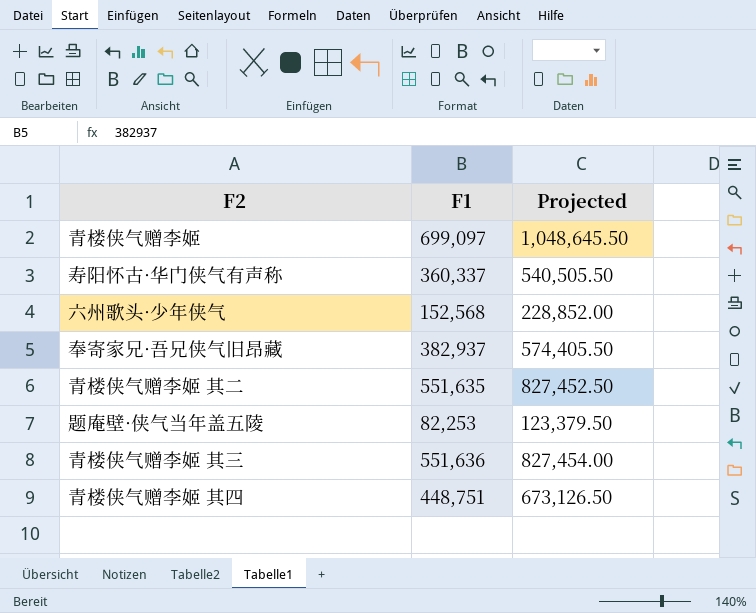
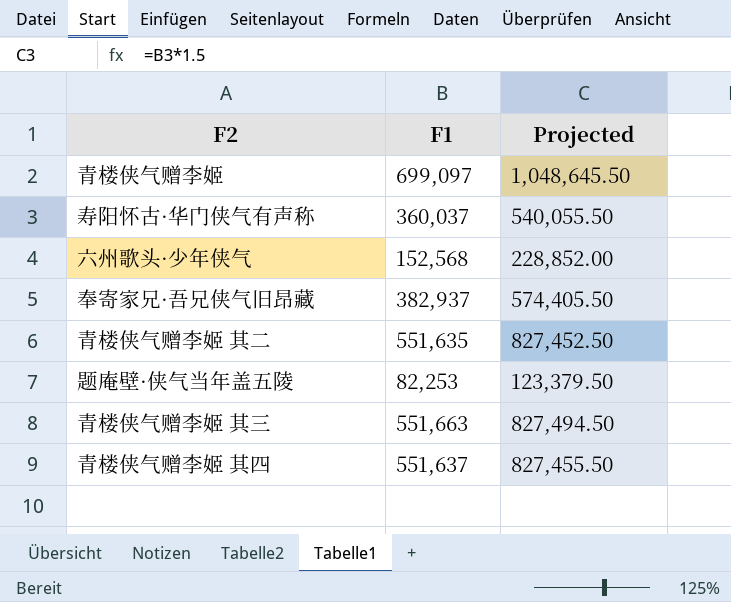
寿阳怀古·华门侠气有声称 | F1: 360,337 -> 360,037
寿阳怀古·华门侠气有声称 | Projected: 540,505.50 -> 540,055.50
青楼侠气赠李姬 其三 | F1: 551,636 -> 551,663
青楼侠气赠李姬 其三 | Projected: 827,454.00 -> 827,494.50
青楼侠气赠李姬 其四 | F1: 448,751 -> 551,637
青楼侠气赠李姬 其四 | Projected: 673,126.50 -> 827,455.50

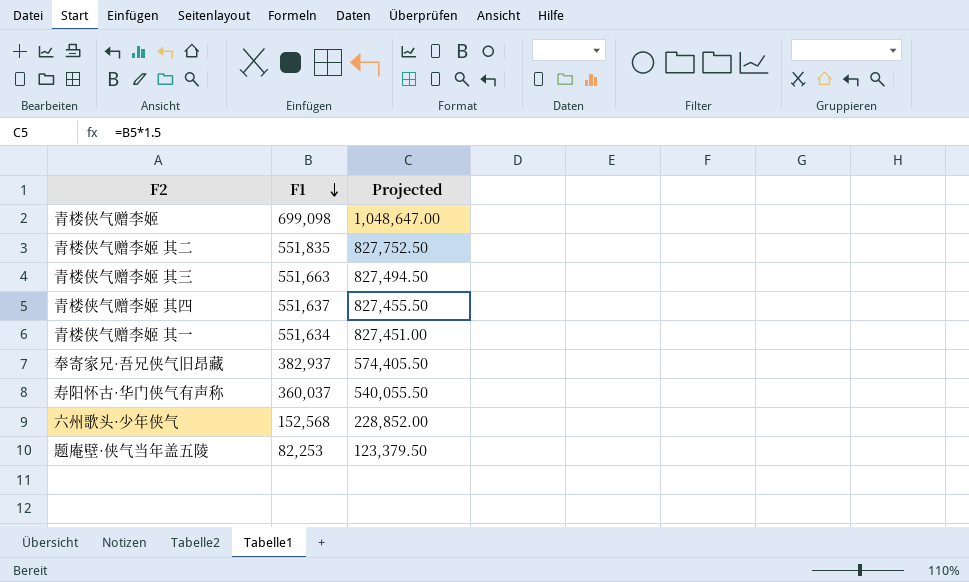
row order: none -> F1 descending
青楼侠气赠李姬 | F1: 699,097 -> 699,098
青楼侠气赠李姬 | Projected: 1,048,645.50 -> 1,048,647.00
青楼侠气赠李姬 其二 | F1: 551,635 -> 551,835
青楼侠气赠李姬 其二 | Projected: 827,452.50 -> 827,752.50
row 青楼侠气赠李姬 其一: none -> 551,634 | 827,451.00

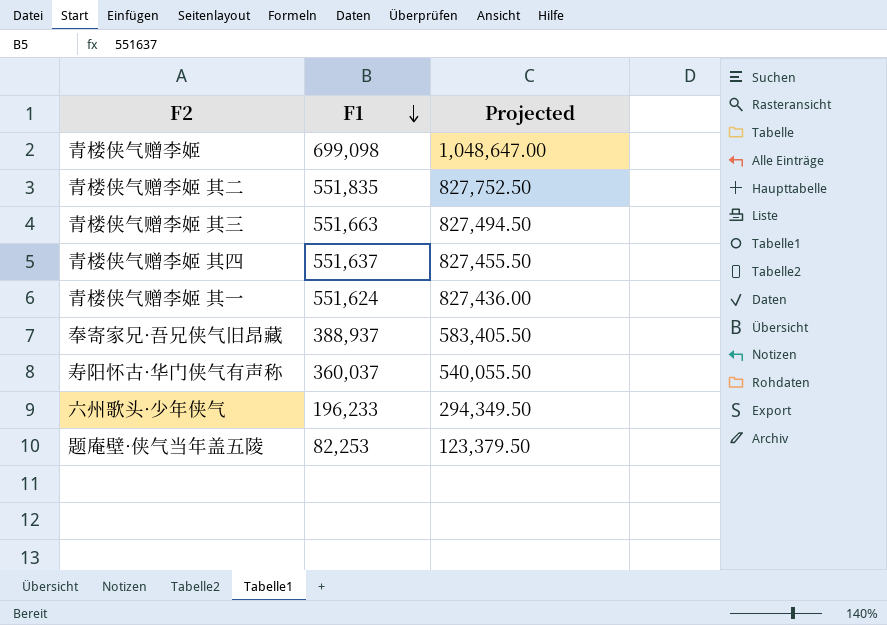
青楼侠气赠李姬 其一 | F1: 551,634 -> 551,624
青楼侠气赠李姬 其一 | Projected: 827,451.00 -> 827,436.00
奉寄家兄·吾兄侠气旧昂藏 | F1: 382,937 -> 388,937
奉寄家兄·吾兄侠气旧昂藏 | Projected: 574,405.50 -> 583,405.50
六州歌头·少年侠气 | F1: 152,568 -> 196,233
六州歌头·少年侠气 | Projected: 228,852.00 -> 294,349.50

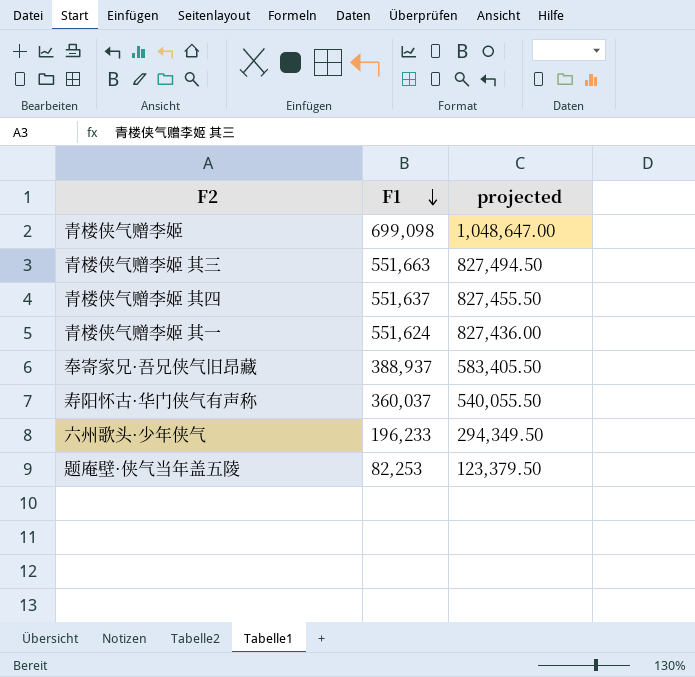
column name: Projected -> projected
row 青楼侠气赠李姬 其二: 551,835 | 827,752.50 -> none

